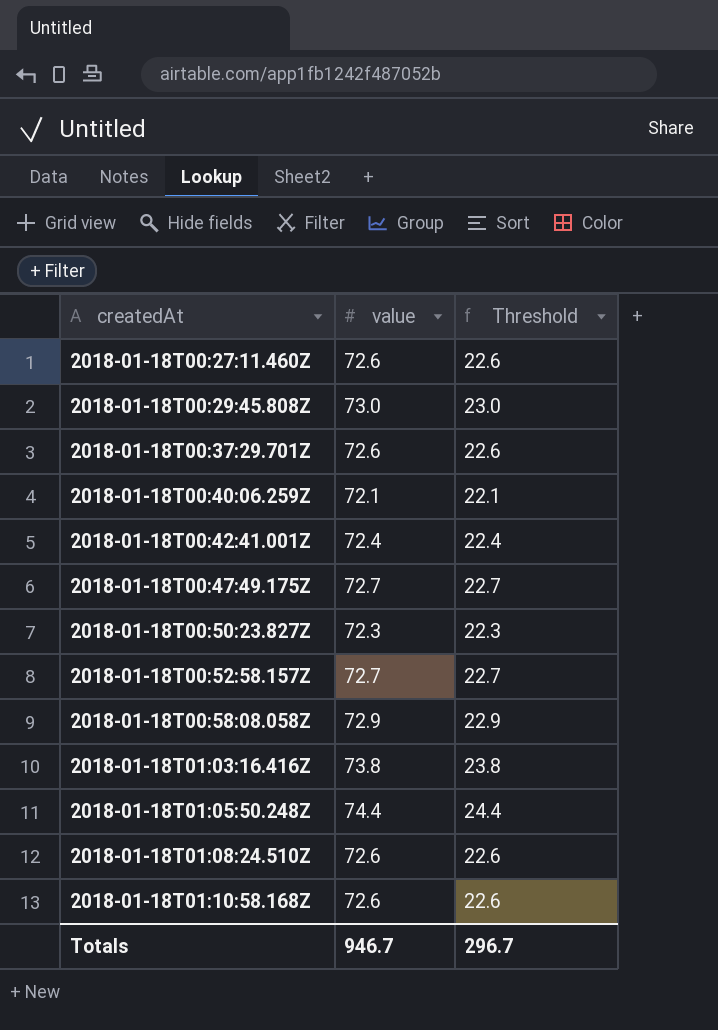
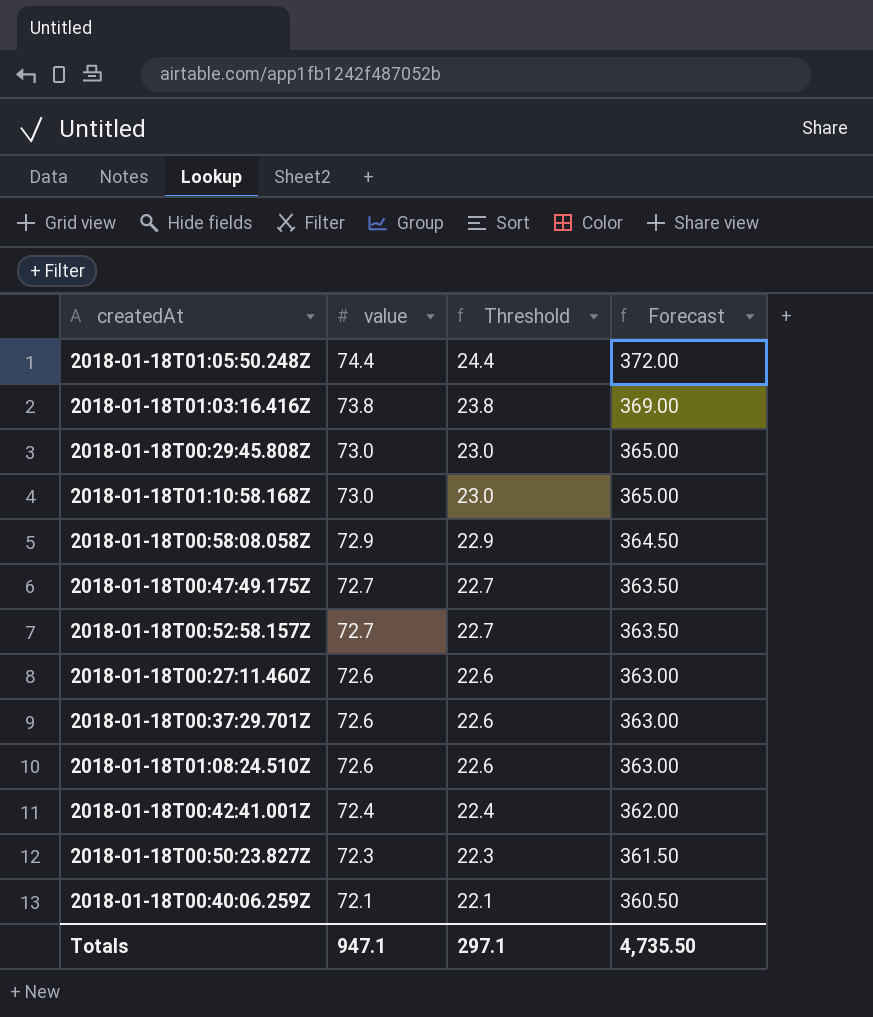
row order: createdAt ascending -> value descending
column Forecast | formula: none -> [value] * 5
2018-01-18T01:10:58.168Z | value: 72.6 -> 73.0
2018-01-18T01:10:58.168Z | Threshold: 22.6 -> 23.0
Totals | value: 946.7 -> 947.1
Totals | Threshold: 296.7 -> 297.1

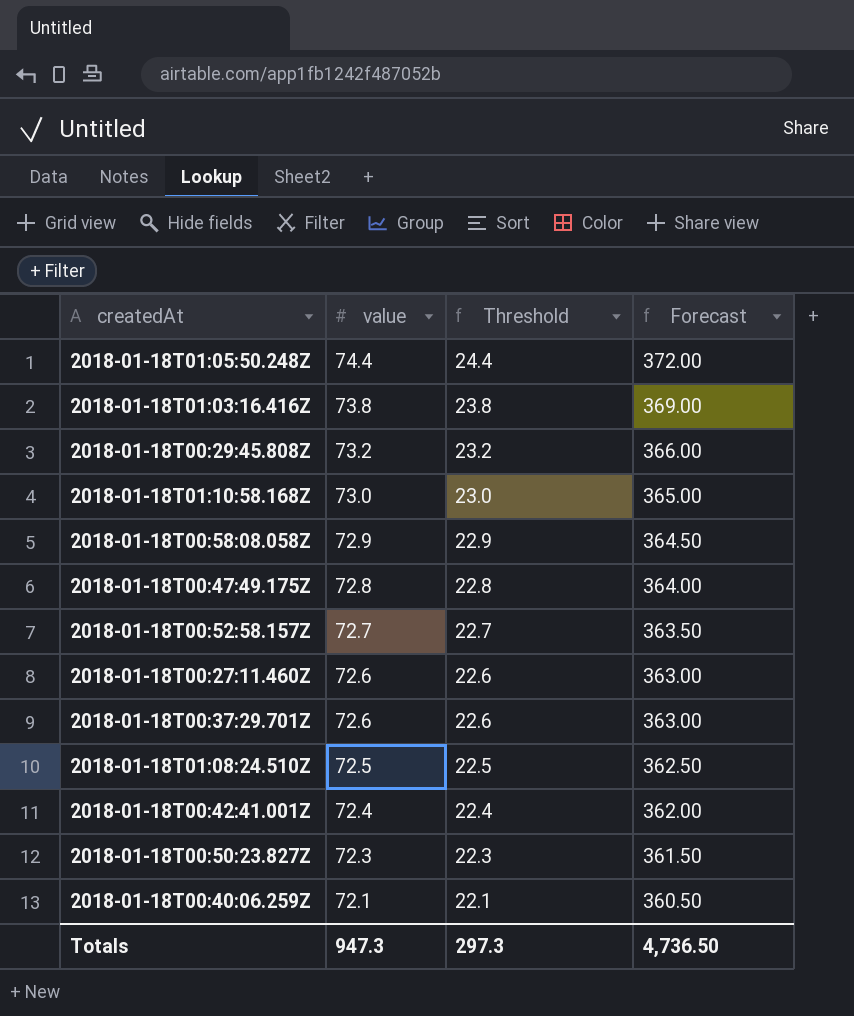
2018-01-18T00:29:45.808Z | value: 73.0 -> 73.2
2018-01-18T00:29:45.808Z | Threshold: 23.0 -> 23.2
2018-01-18T00:29:45.808Z | Forecast: 365.00 -> 366.00
2018-01-18T00:47:49.175Z | value: 72.7 -> 72.8
2018-01-18T00:47:49.175Z | Threshold: 22.7 -> 22.8
2018-01-18T00:47:49.175Z | Forecast: 363.50 -> 364.00
2018-01-18T01:08:24.510Z | value: 72.6 -> 72.5
2018-01-18T01:08:24.510Z | Threshold: 22.6 -> 22.5
2018-01-18T01:08:24.510Z | Forecast: 363.00 -> 362.50
Totals | value: 947.1 -> 947.3
Totals | Threshold: 297.1 -> 297.3
Totals | Forecast: 4,735.50 -> 4,736.50

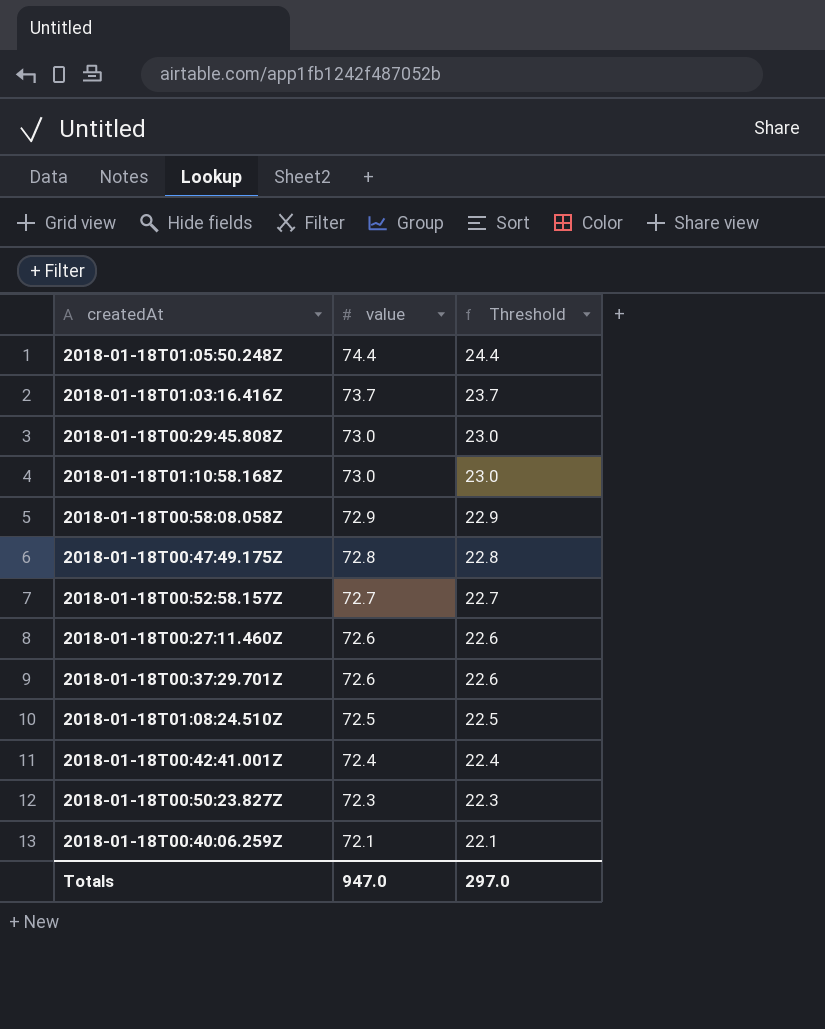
column Forecast | formula: [value] * 5 -> none
2018-01-18T01:03:16.416Z | value: 73.8 -> 73.7
2018-01-18T01:03:16.416Z | Threshold: 23.8 -> 23.7
2018-01-18T00:29:45.808Z | value: 73.2 -> 73.0
2018-01-18T00:29:45.808Z | Threshold: 23.2 -> 23.0
Totals | value: 947.3 -> 947.0
Totals | Threshold: 297.3 -> 297.0

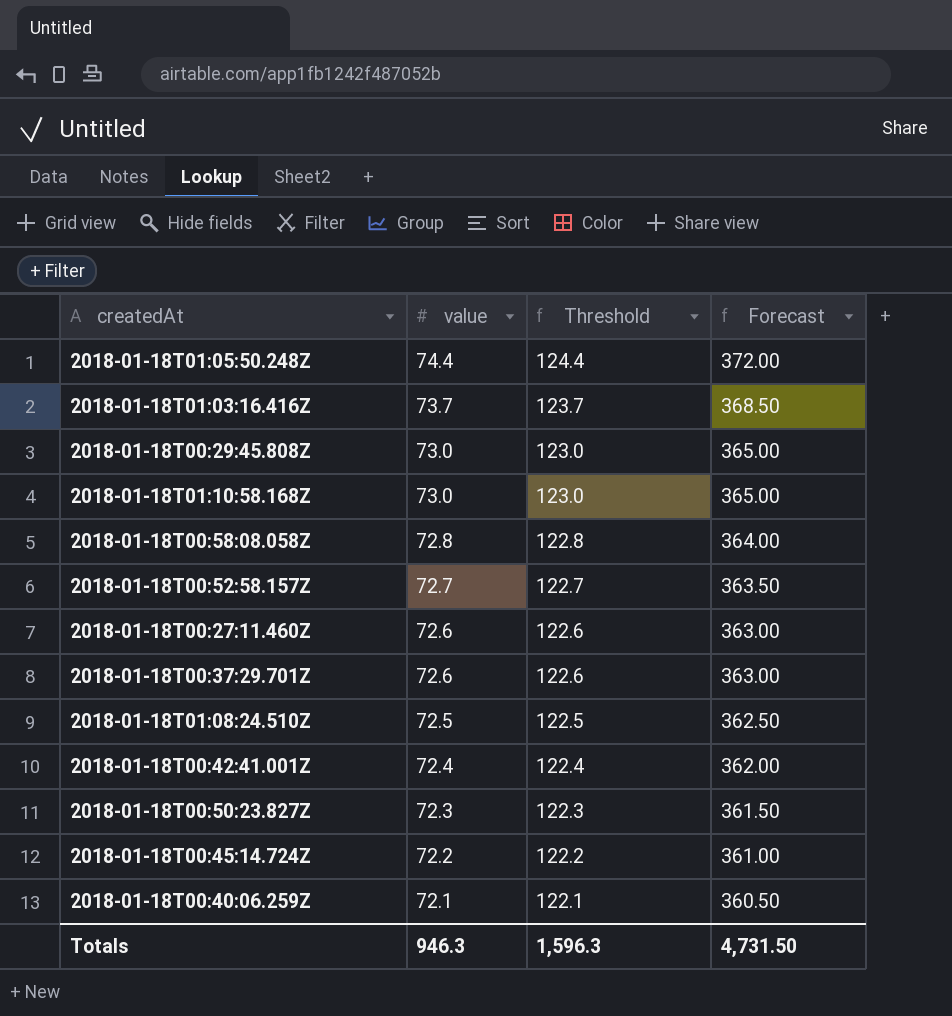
column Threshold | formula: [value] - 50 -> [value] + 50
column Forecast | formula: none -> [value] * 5
row 2018-01-18T00:47:49.175Z: 72.8 | 22.8 -> none
2018-01-18T00:58:08.058Z | value: 72.9 -> 72.8
row 2018-01-18T00:45:14.724Z: none -> 72.2 | 122.2 | 361.00
Totals | value: 947.0 -> 946.3
Totals | Threshold: 297.0 -> 1,596.3

